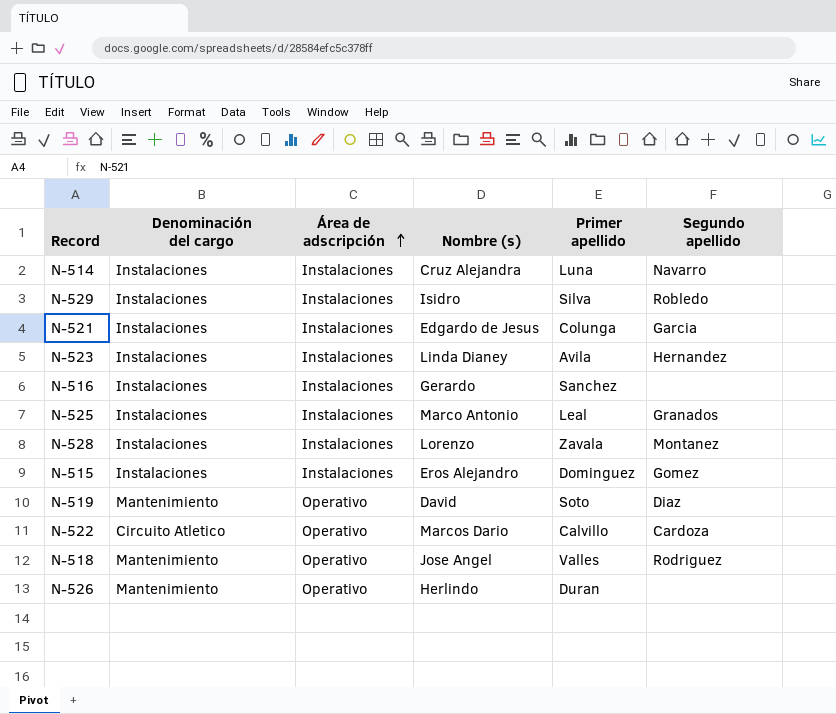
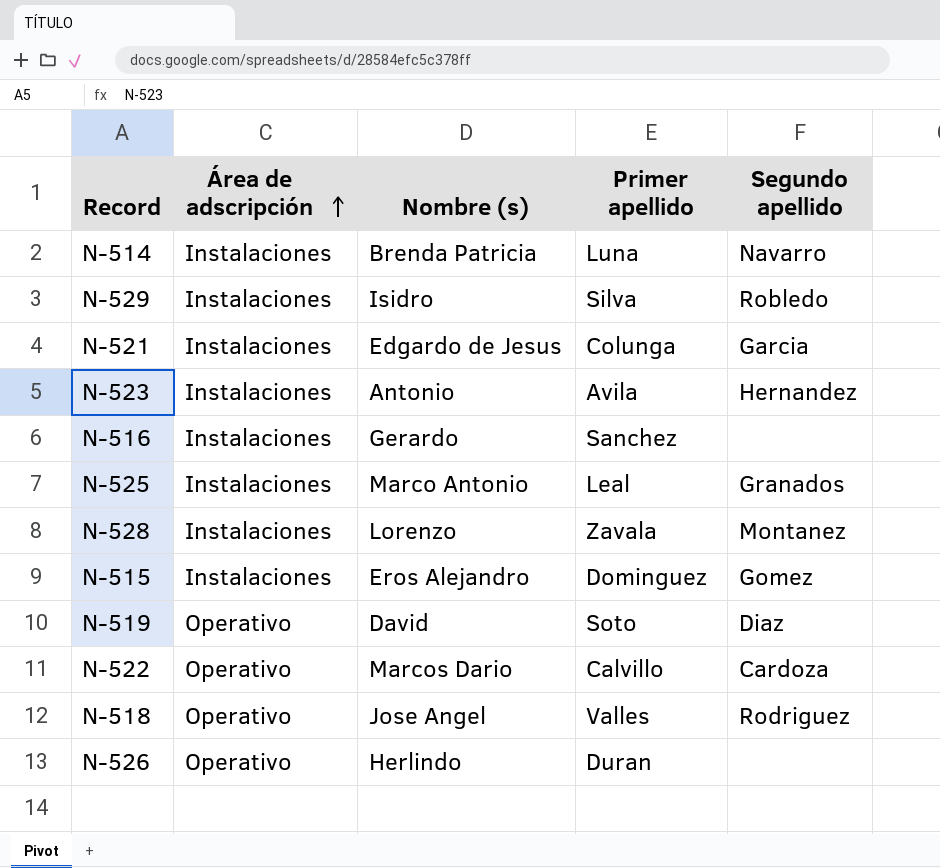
column Denominación del cargo | position: 2 -> none
N-514 | Nombre (s): Cruz Alejandra -> Brenda Patricia
N-523 | Nombre (s): Linda Dianey -> Antonio

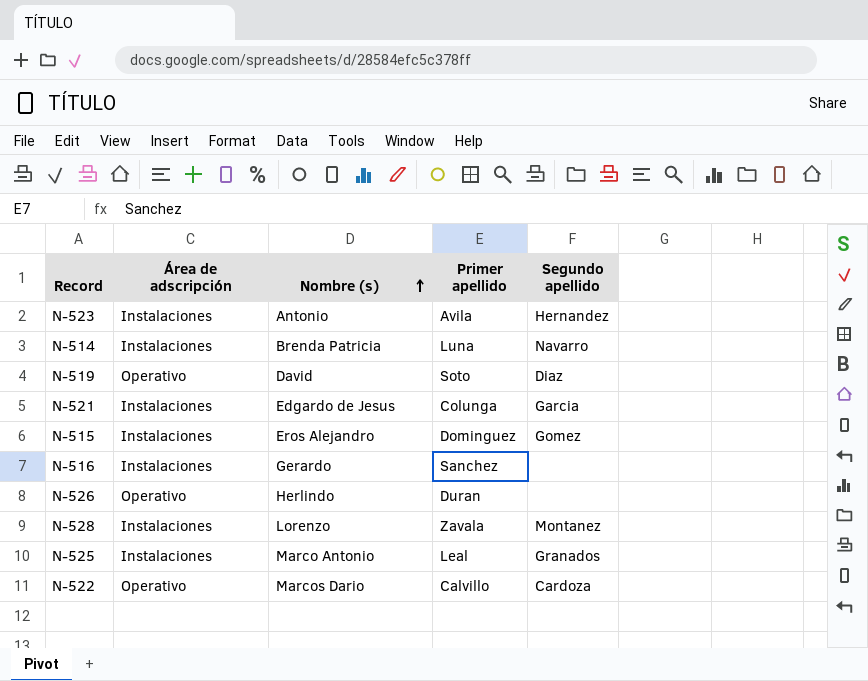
row order: Área de adscripción ascending -> Nombre (s) ascending
row N-529: Instalaciones | Isidro | Silva | Robledo -> none
row N-518: Operativo | Jose Angel | Valles | Rodriguez -> none

